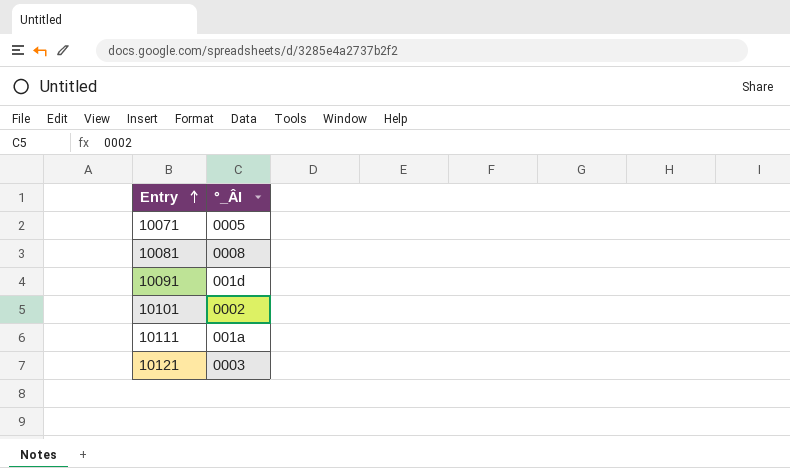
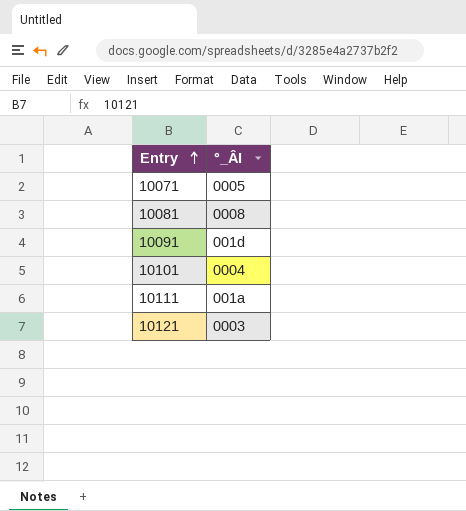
10101 | °_ÂI: 0002 -> 0004

